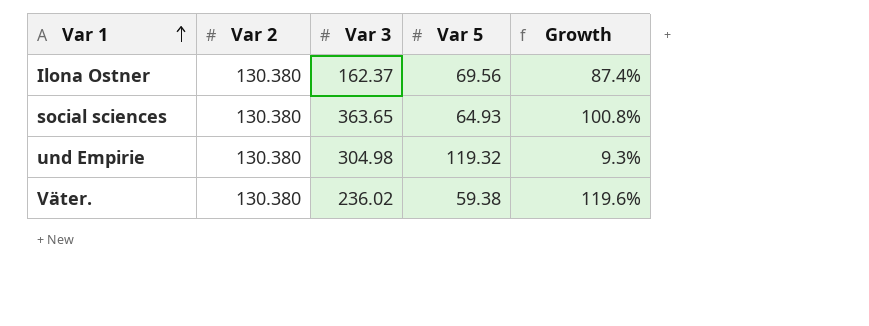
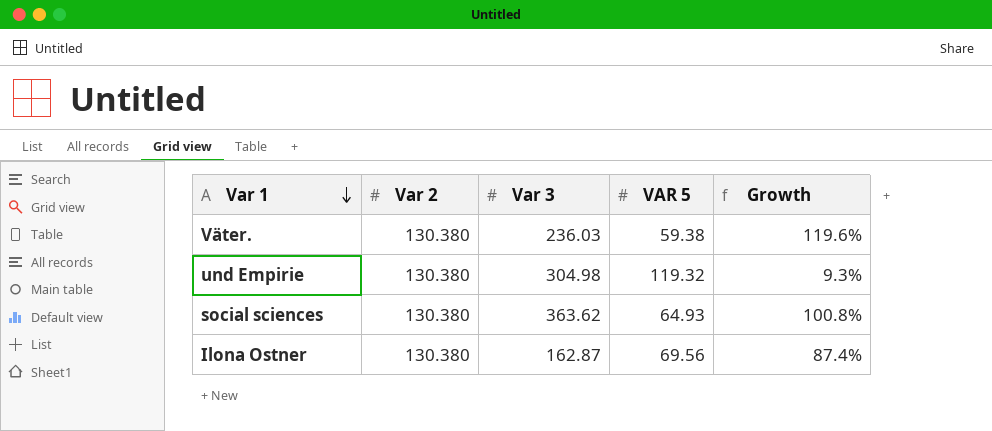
row order: Var 1 ascending -> Var 1 descending
column name: Var 5 -> VAR 5
Väter. | Var 3: 236.02 -> 236.03
social sciences | Var 3: 363.65 -> 363.62
Ilona Ostner | Var 3: 162.37 -> 162.87

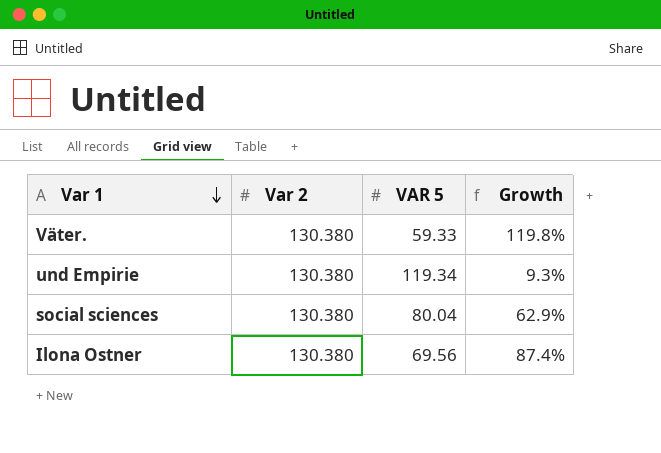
column Var 3 | position: 3 -> none
Väter. | VAR 5: 59.38 -> 59.33
Väter. | Growth: 119.6% -> 119.8%
und Empirie | VAR 5: 119.32 -> 119.34
social sciences | VAR 5: 64.93 -> 80.04
social sciences | Growth: 100.8% -> 62.9%

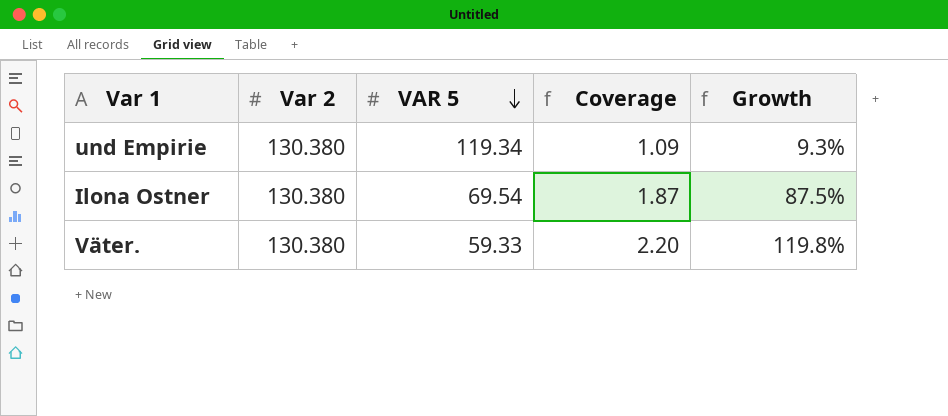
row order: Var 1 descending -> VAR 5 descending
column Coverage | formula: none -> [Var 2] / [VAR 5]
row social sciences: 130.380 | 80.04 | 62.9% -> none
Ilona Ostner | VAR 5: 69.56 -> 69.54
Ilona Ostner | Growth: 87.4% -> 87.5%

